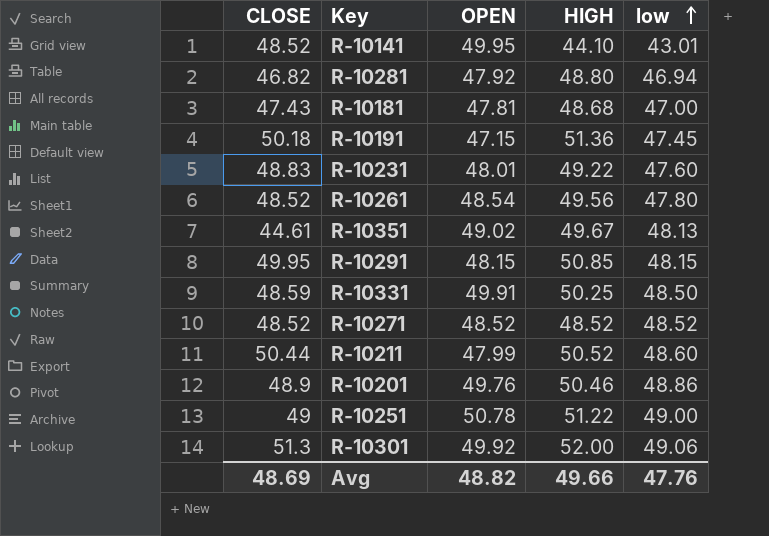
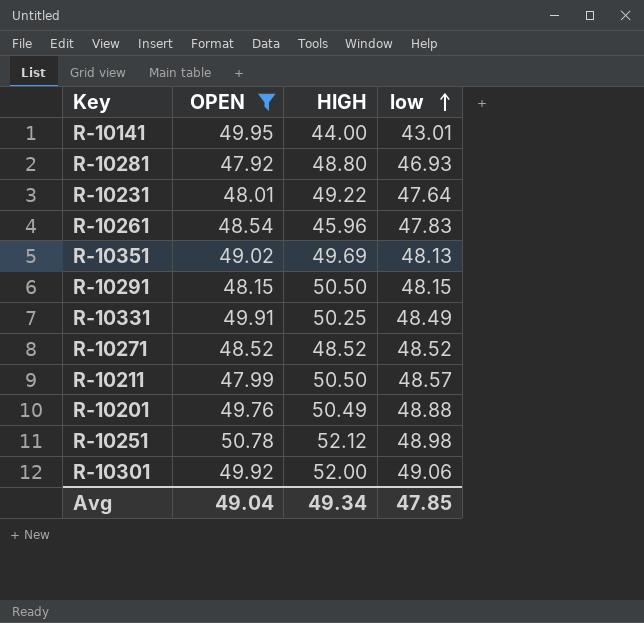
filter: none -> OPEN >= 47.92
column CLOSE | position: 1 -> none
R-10141 | HIGH: 44.10 -> 44.00
R-10281 | low: 46.94 -> 46.93
R-10231 | low: 47.60 -> 47.64
R-10261 | HIGH: 49.56 -> 45.96
R-10261 | low: 47.80 -> 47.83
R-10351 | HIGH: 49.67 -> 49.69
R-10291 | HIGH: 50.85 -> 50.50
R-10331 | low: 48.50 -> 48.49
R-10211 | HIGH: 50.52 -> 50.50
R-10211 | low: 48.60 -> 48.57
R-10201 | HIGH: 50.46 -> 50.49
R-10201 | low: 48.86 -> 48.88
R-10251 | HIGH: 51.22 -> 52.12
R-10251 | low: 49.00 -> 48.98
Avg | OPEN: 48.82 -> 49.04
Avg | HIGH: 49.66 -> 49.34
Avg | low: 47.76 -> 47.85

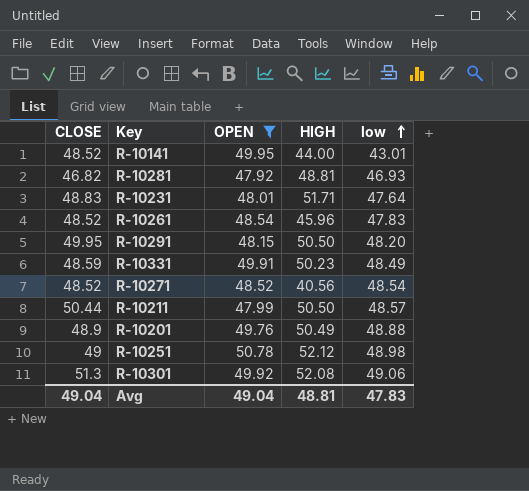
column CLOSE | position: none -> 1
row R-10351: 49.02 | 49.69 | 48.13 -> none
R-10281 | HIGH: 48.80 -> 48.81
R-10231 | HIGH: 49.22 -> 51.71
R-10291 | low: 48.15 -> 48.20
R-10331 | HIGH: 50.25 -> 50.23
R-10271 | HIGH: 48.52 -> 40.56
R-10271 | low: 48.52 -> 48.54
R-10301 | HIGH: 52.00 -> 52.08
Avg | HIGH: 49.34 -> 48.81
Avg | low: 47.85 -> 47.83

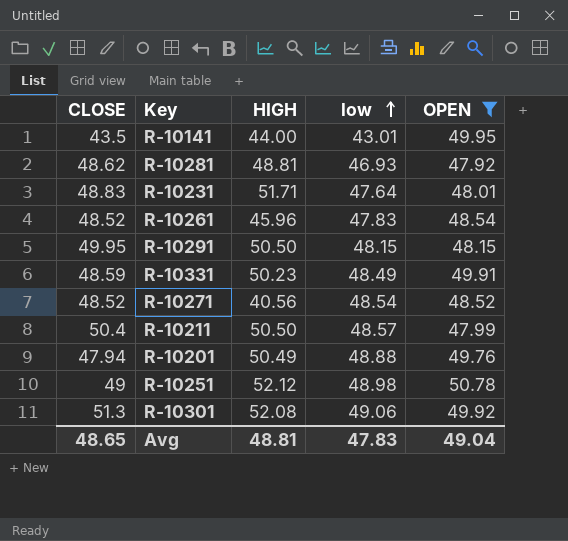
column OPEN | position: 3 -> 5
R-10141 | CLOSE: 48.52 -> 43.5
R-10281 | CLOSE: 46.82 -> 48.62
R-10291 | low: 48.20 -> 48.15
R-10211 | CLOSE: 50.44 -> 50.4
R-10201 | CLOSE: 48.9 -> 47.94
Avg | CLOSE: 49.04 -> 48.65

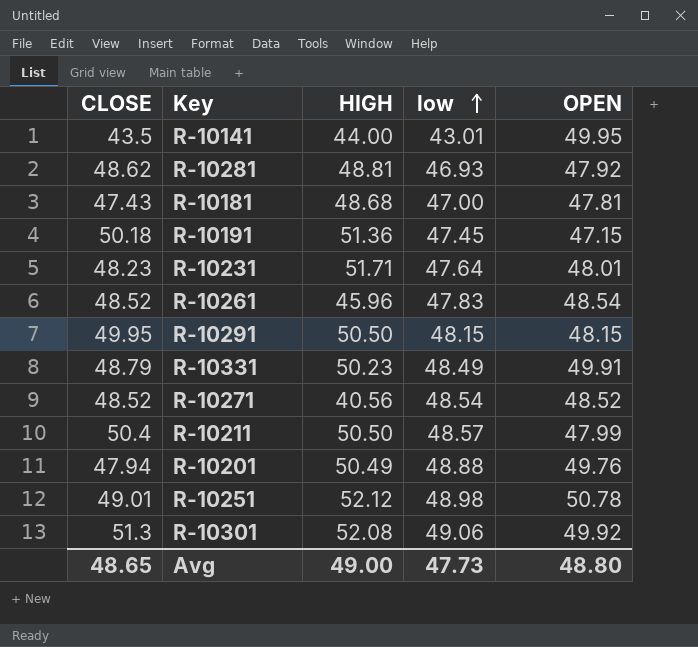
filter: OPEN >= 47.92 -> none
R-10231 | CLOSE: 48.83 -> 48.23
R-10331 | CLOSE: 48.59 -> 48.79
R-10251 | CLOSE: 49 -> 49.01
Avg | HIGH: 48.81 -> 49.00
Avg | low: 47.83 -> 47.73
Avg | OPEN: 49.04 -> 48.80

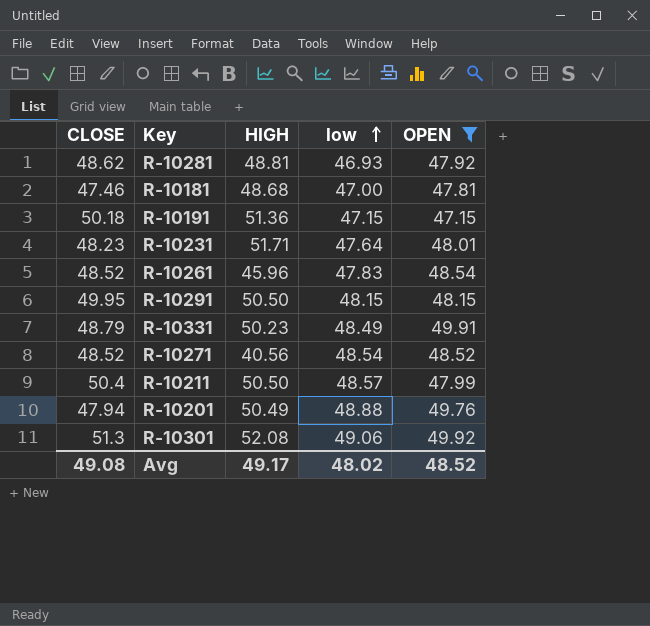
filter: none -> OPEN <= 49.92
R-10181 | CLOSE: 47.43 -> 47.46
R-10191 | low: 47.45 -> 47.15
Avg | CLOSE: 48.65 -> 49.08
Avg | HIGH: 49.00 -> 49.17
Avg | low: 47.73 -> 48.02
Avg | OPEN: 48.80 -> 48.52

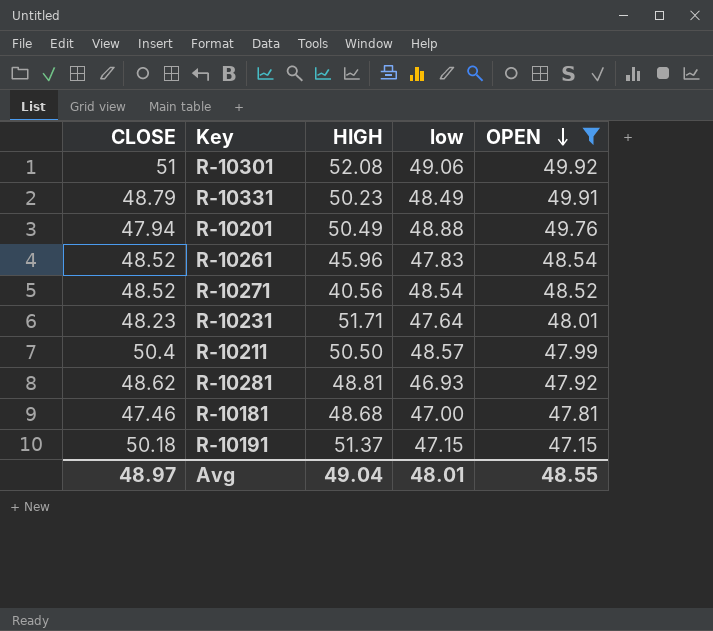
row order: low ascending -> OPEN descending
row R-10291: 49.95 | 50.50 | 48.15 | 48.15 -> none
R-10301 | CLOSE: 51.3 -> 51
R-10191 | HIGH: 51.36 -> 51.37
Avg | CLOSE: 49.08 -> 48.97
Avg | HIGH: 49.17 -> 49.04
Avg | low: 48.02 -> 48.01
Avg | OPEN: 48.52 -> 48.55

